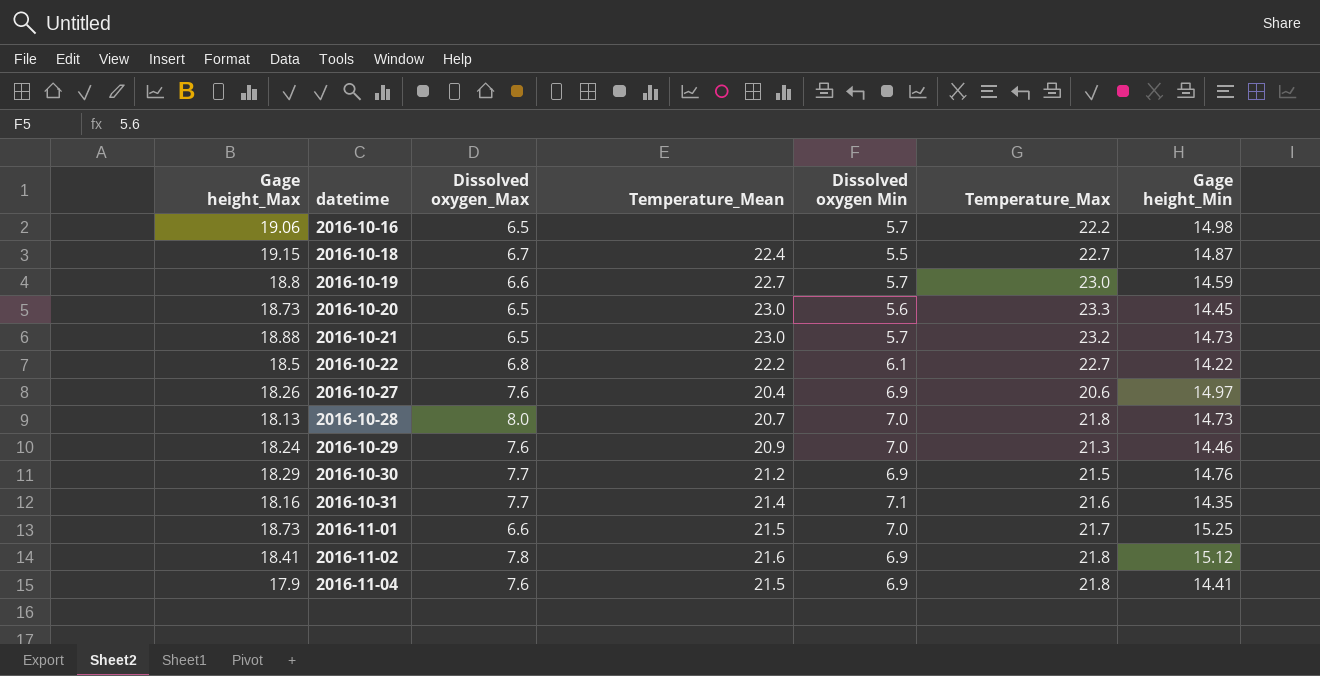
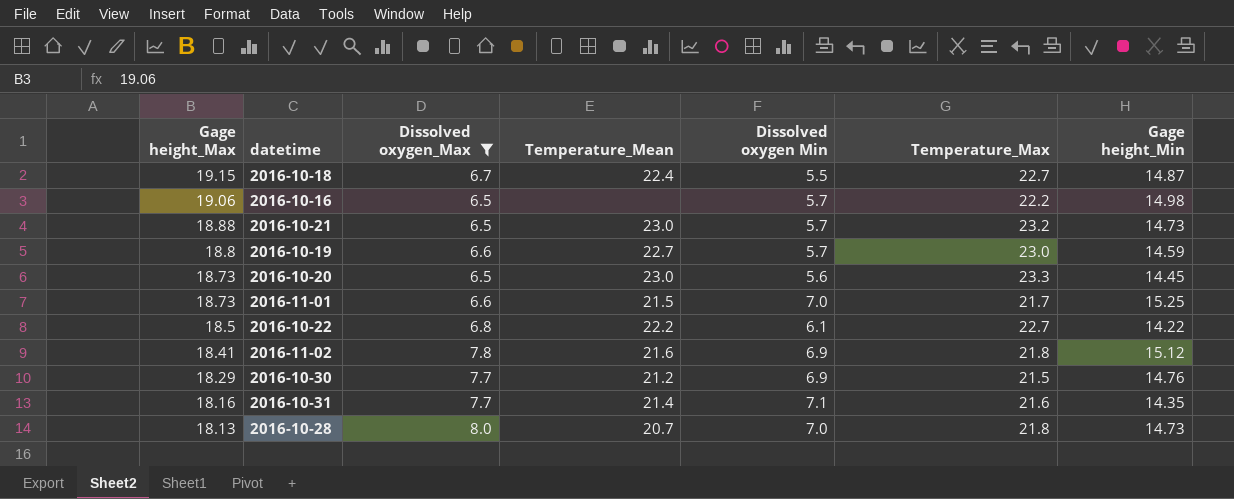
filter: none -> Dissolved oxygen_Max != 7.6
row order: datetime ascending -> Gage height_Max descending

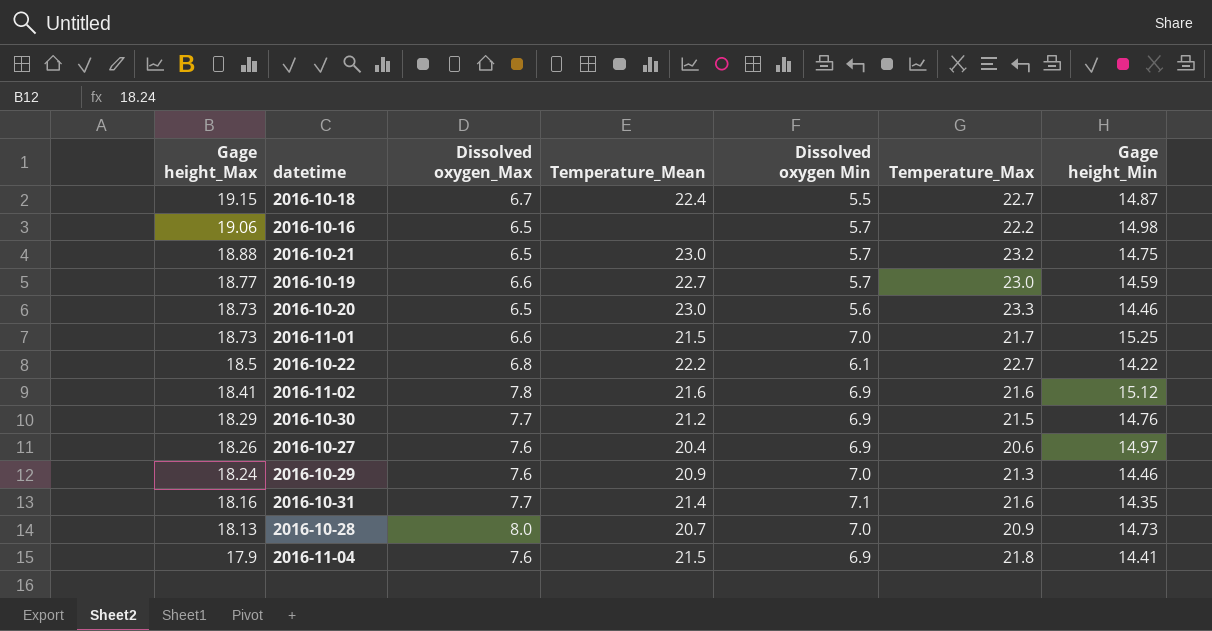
filter: Dissolved oxygen_Max != 7.6 -> none
2016-10-21 | Gage height_Min: 14.73 -> 14.75
2016-10-19 | Gage height_Max: 18.8 -> 18.77
2016-10-20 | Gage height_Min: 14.45 -> 14.46
2016-11-02 | Temperature_Max: 21.8 -> 21.6
2016-10-28 | Temperature_Max: 21.8 -> 20.9

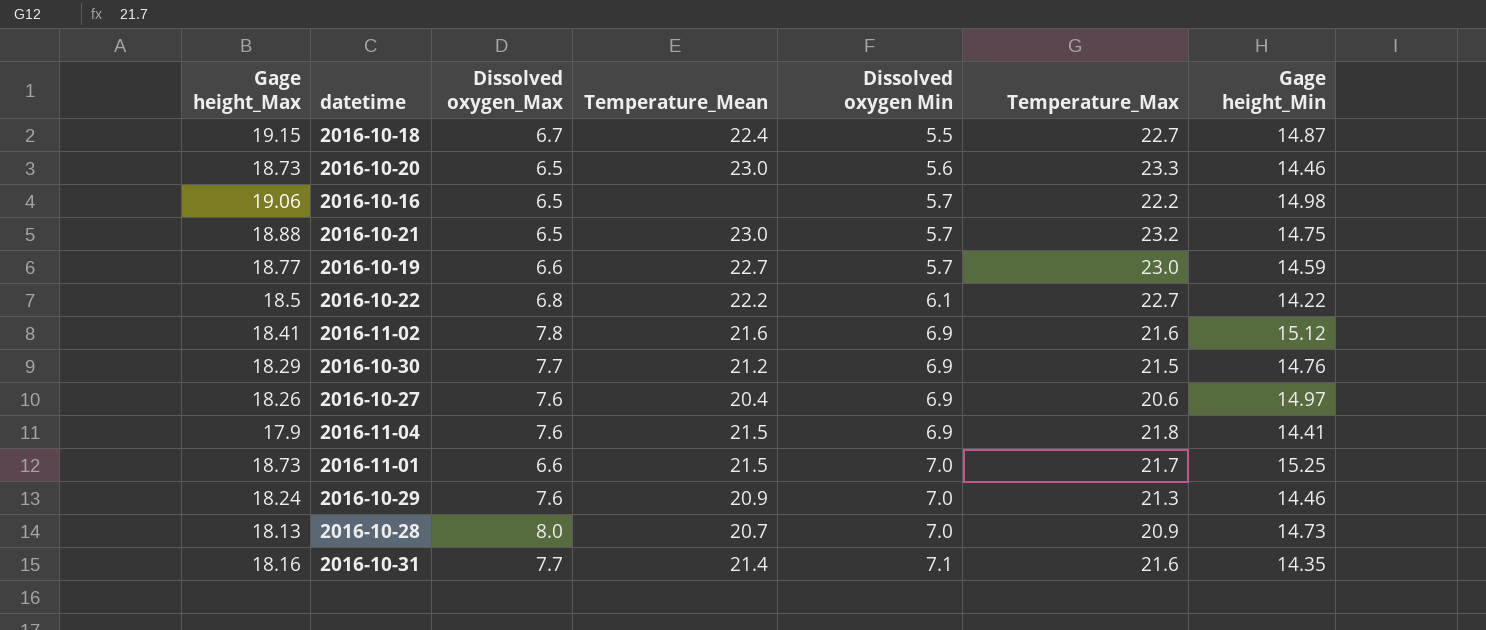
row order: Gage height_Max descending -> Dissolved oxygen Min ascending

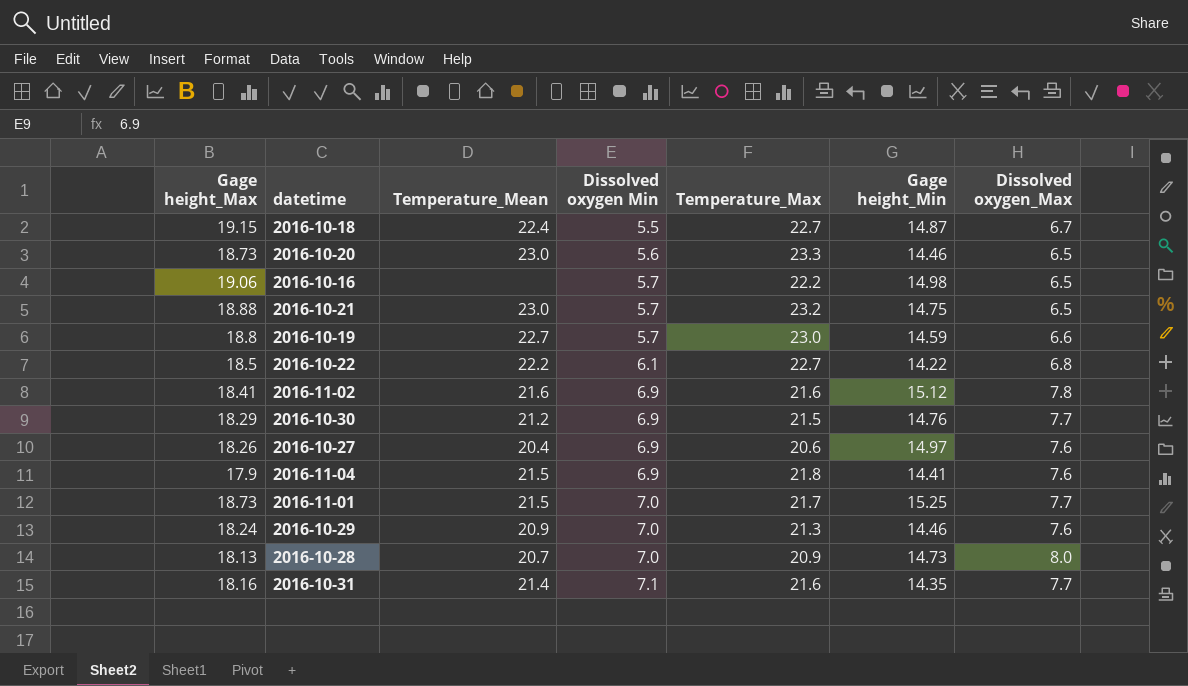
column Dissolved oxygen_Max | position: 3 -> 7
2016-10-19 | Gage height_Max: 18.77 -> 18.8
2016-11-01 | Dissolved oxygen_Max: 6.6 -> 7.7

